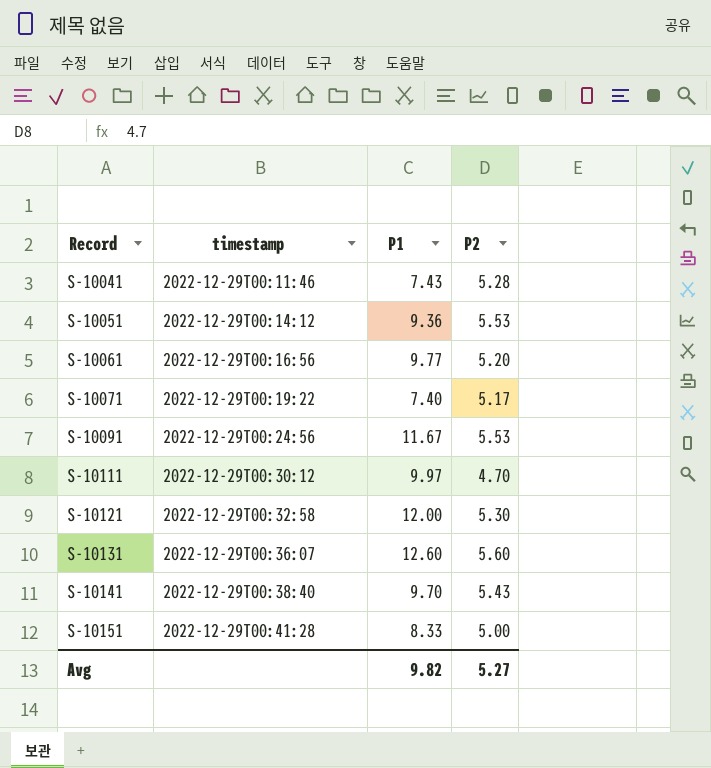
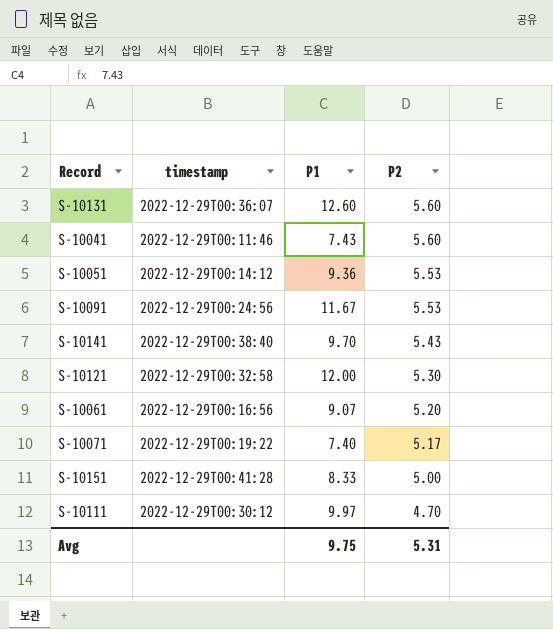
row order: Record ascending -> P2 descending
S-10041 | P2: 5.28 -> 5.60
S-10061 | P1: 9.77 -> 9.07
Avg | P1: 9.82 -> 9.75
Avg | P2: 5.27 -> 5.31

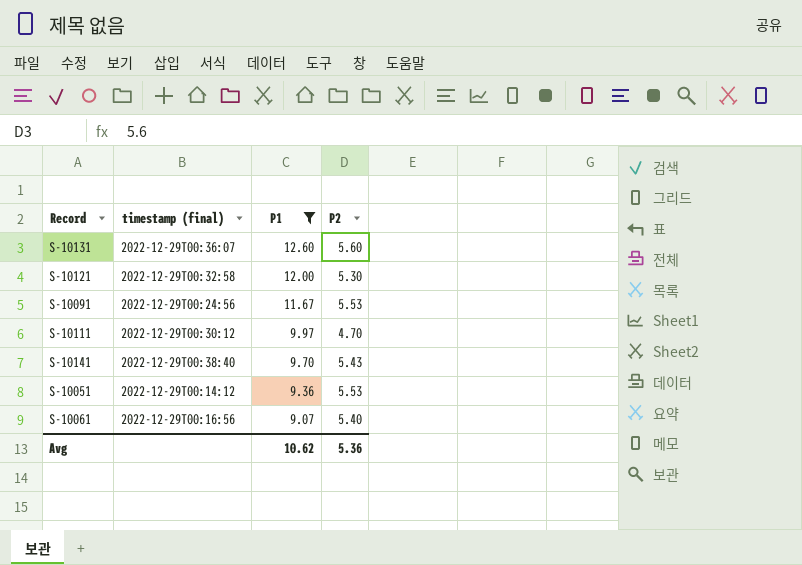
filter: none -> P1 >= 9.07
row order: P2 descending -> P1 descending
column name: timestamp -> timestamp (final)
S-10061 | P2: 5.20 -> 5.40
Avg | P1: 9.75 -> 10.62
Avg | P2: 5.31 -> 5.36

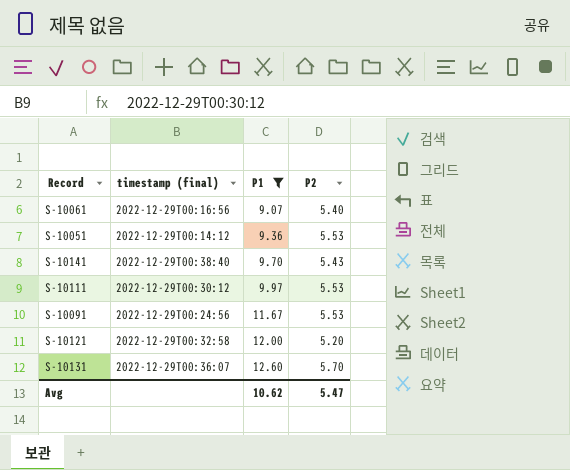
row order: P1 descending -> P1 ascending
S-10111 | P2: 4.70 -> 5.53
S-10121 | P2: 5.30 -> 5.20
S-10131 | P2: 5.60 -> 5.70
Avg | P2: 5.36 -> 5.47

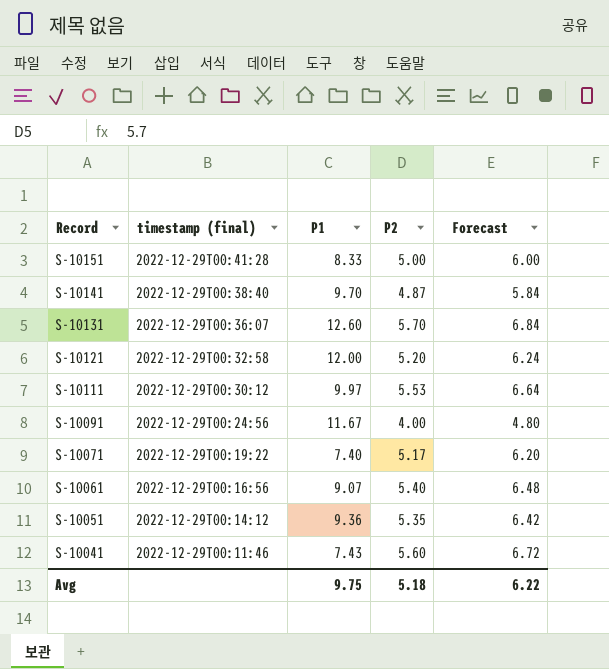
filter: P1 >= 9.07 -> none
row order: P1 ascending -> Record descending
column Forecast | formula: none -> [P2] * 1.2
S-10141 | P2: 5.43 -> 4.87
S-10091 | P2: 5.53 -> 4.00
S-10051 | P2: 5.53 -> 5.35
Avg | P1: 10.62 -> 9.75
Avg | P2: 5.47 -> 5.18

